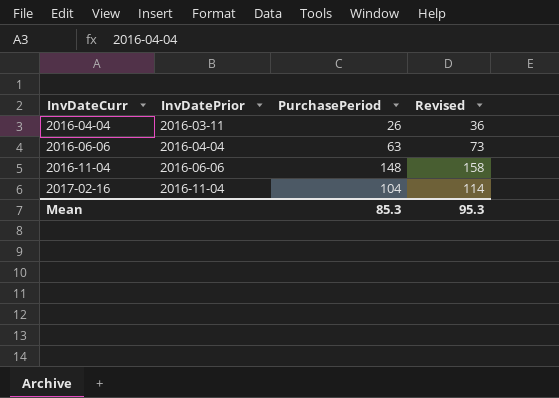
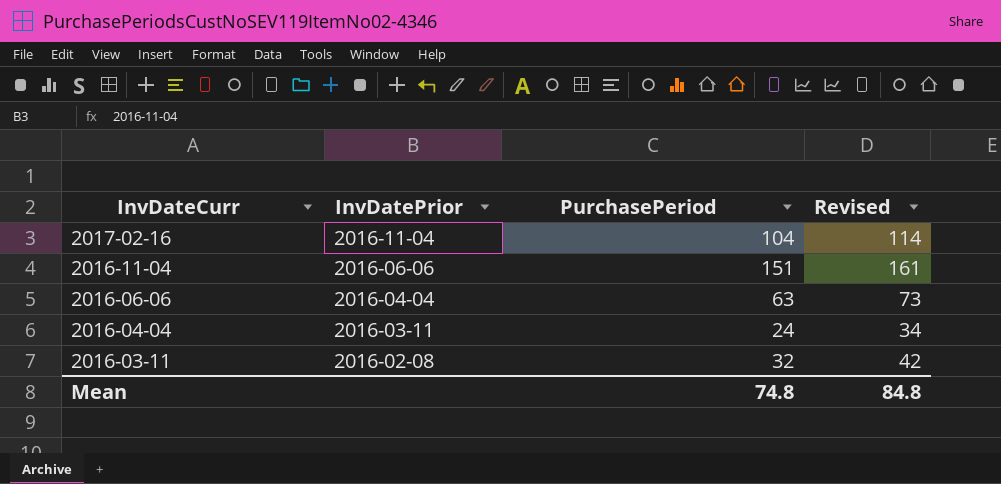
row order: InvDateCurr ascending -> InvDateCurr descending
2016-11-04 | PurchasePeriod: 148 -> 151
2016-11-04 | Revised: 158 -> 161
2016-04-04 | PurchasePeriod: 26 -> 24
2016-04-04 | Revised: 36 -> 34
row 2016-03-11: none -> 2016-02-08 | 32 | 42
Mean | PurchasePeriod: 85.3 -> 74.8
Mean | Revised: 95.3 -> 84.8

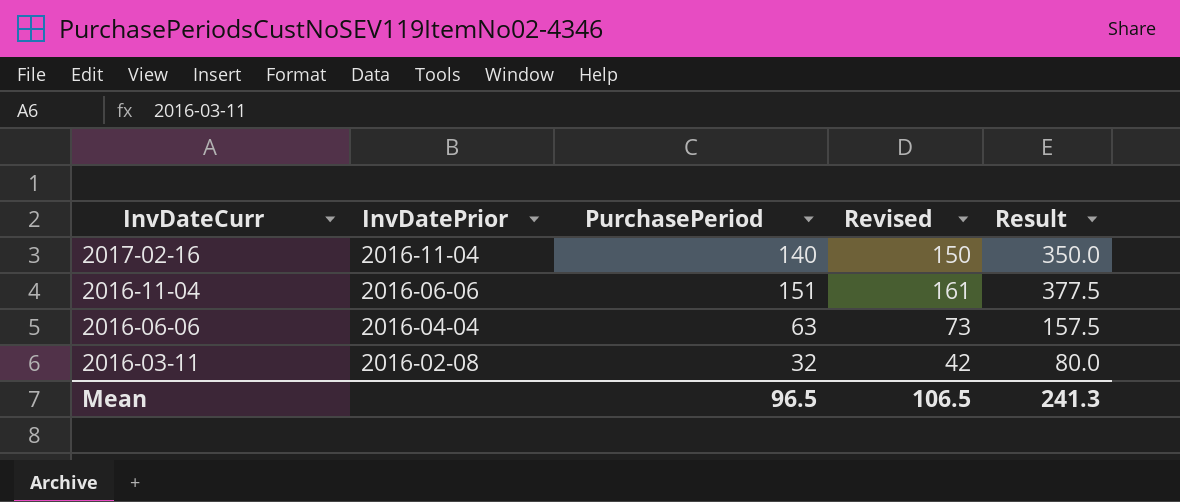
column Result | formula: none -> [PurchasePeriod] * 2.5
row 2016-04-04: 2016-03-11 | 24 | 34 -> none
2017-02-16 | PurchasePeriod: 104 -> 140
2017-02-16 | Revised: 114 -> 150
Mean | PurchasePeriod: 74.8 -> 96.5
Mean | Revised: 84.8 -> 106.5

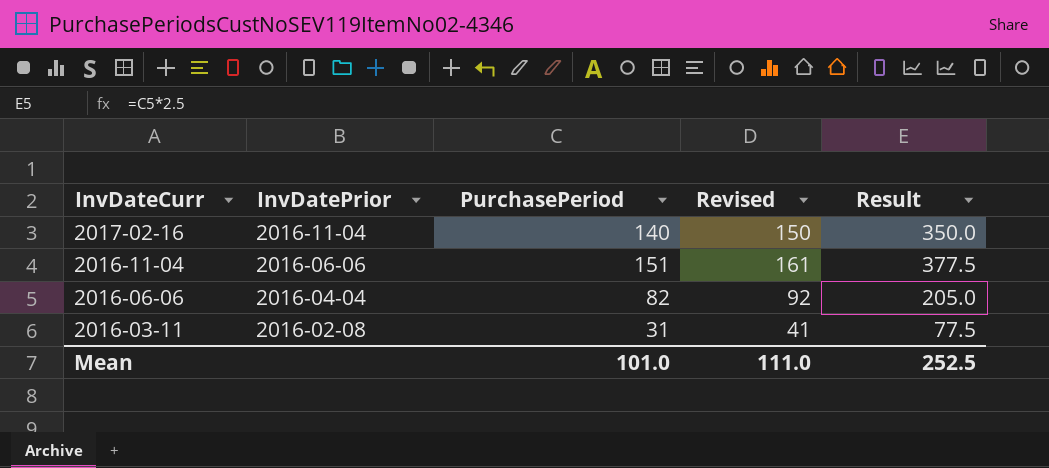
2016-06-06 | PurchasePeriod: 63 -> 82
2016-06-06 | Revised: 73 -> 92
2016-06-06 | Result: 157.5 -> 205.0
2016-03-11 | PurchasePeriod: 32 -> 31
2016-03-11 | Revised: 42 -> 41
2016-03-11 | Result: 80.0 -> 77.5
Mean | PurchasePeriod: 96.5 -> 101.0
Mean | Revised: 106.5 -> 111.0
Mean | Result: 241.3 -> 252.5

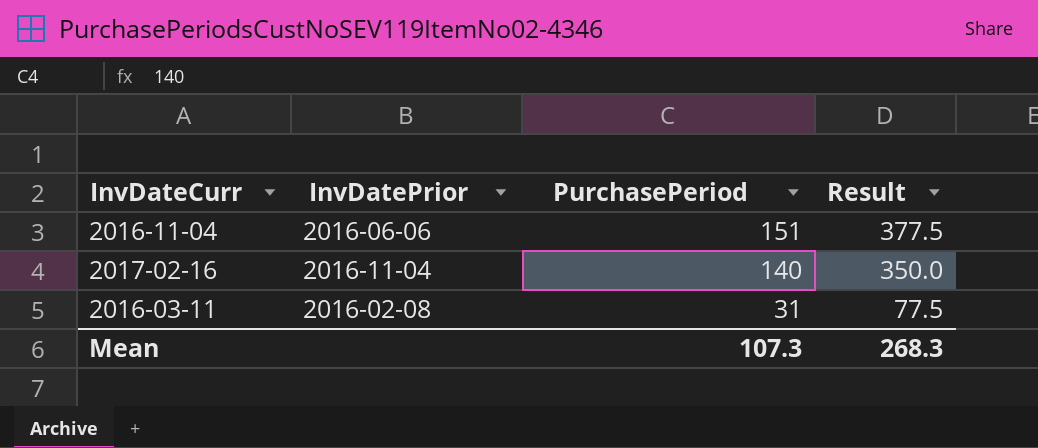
row order: InvDateCurr descending -> PurchasePeriod descending
column Revised | formula: [PurchasePeriod] + 10 -> none
row 2016-06-06: 2016-04-04 | 82 | 92 | 205.0 -> none
Mean | PurchasePeriod: 101.0 -> 107.3
Mean | Result: 252.5 -> 268.3

